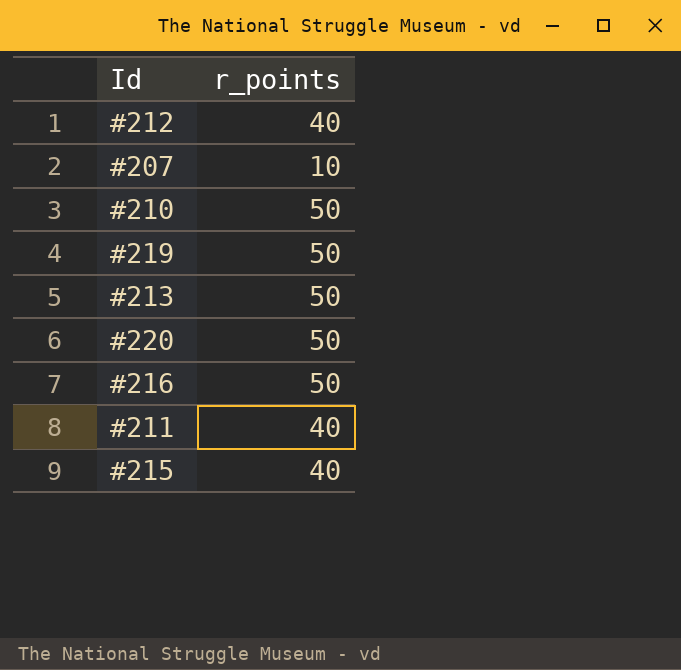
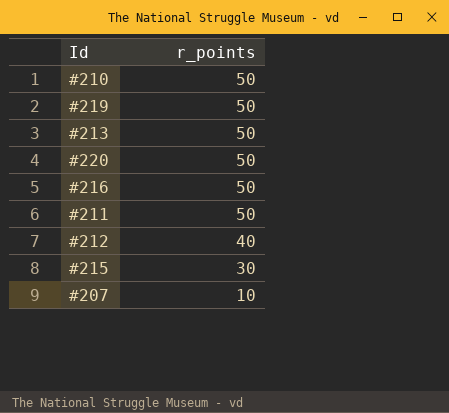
row order: none -> r_points descending
#211 | r_points: 40 -> 50
#215 | r_points: 40 -> 30

